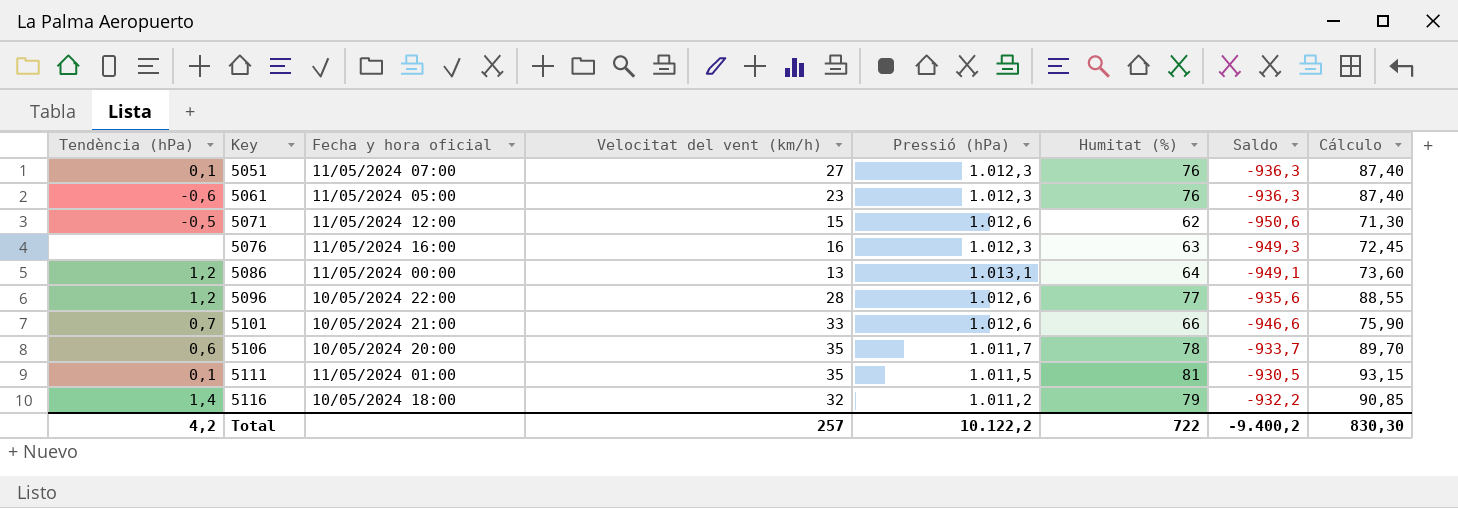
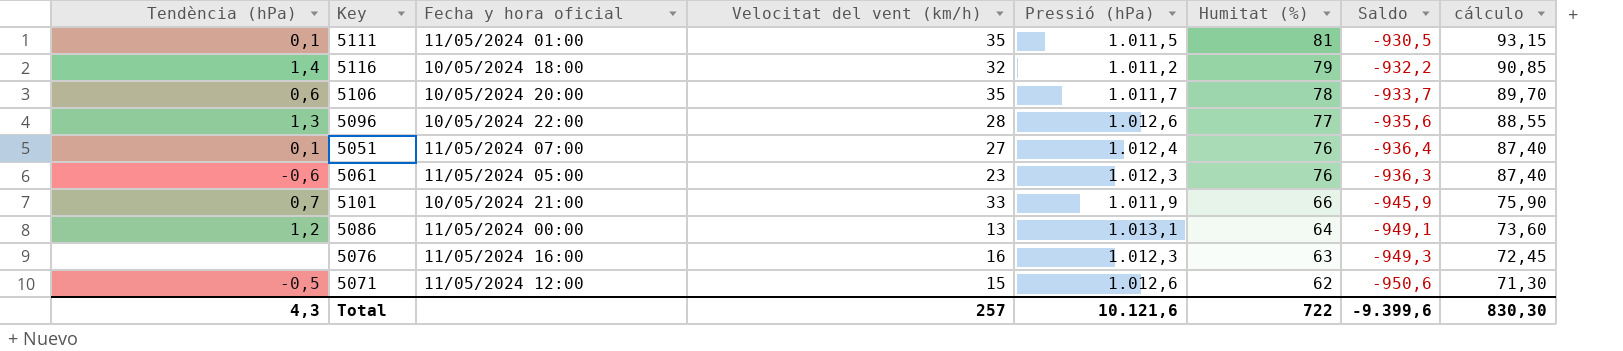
row order: Key ascending -> Humitat (%) descending
column name: Cálculo -> cálculo
5096 | Tendència (hPa): 1,2 -> 1,3
5051 | Pressió (hPa): 1.012,3 -> 1.012,4
5051 | Saldo: -936,3 -> -936,4
5101 | Pressió (hPa): 1.012,6 -> 1.011,9
5101 | Saldo: -946,6 -> -945,9
Total | Tendència (hPa): 4,2 -> 4,3
Total | Pressió (hPa): 10.122,2 -> 10.121,6
Total | Saldo: -9.400,2 -> -9.399,6

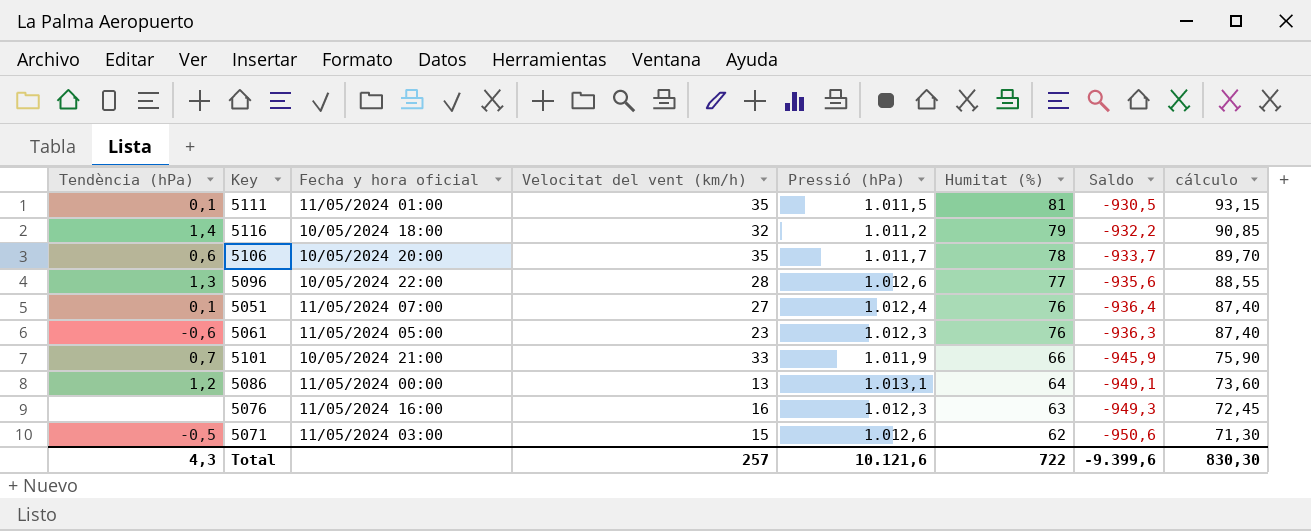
5071 | Fecha y hora oficial: 11/05/2024 12:00 -> 11/05/2024 03:00

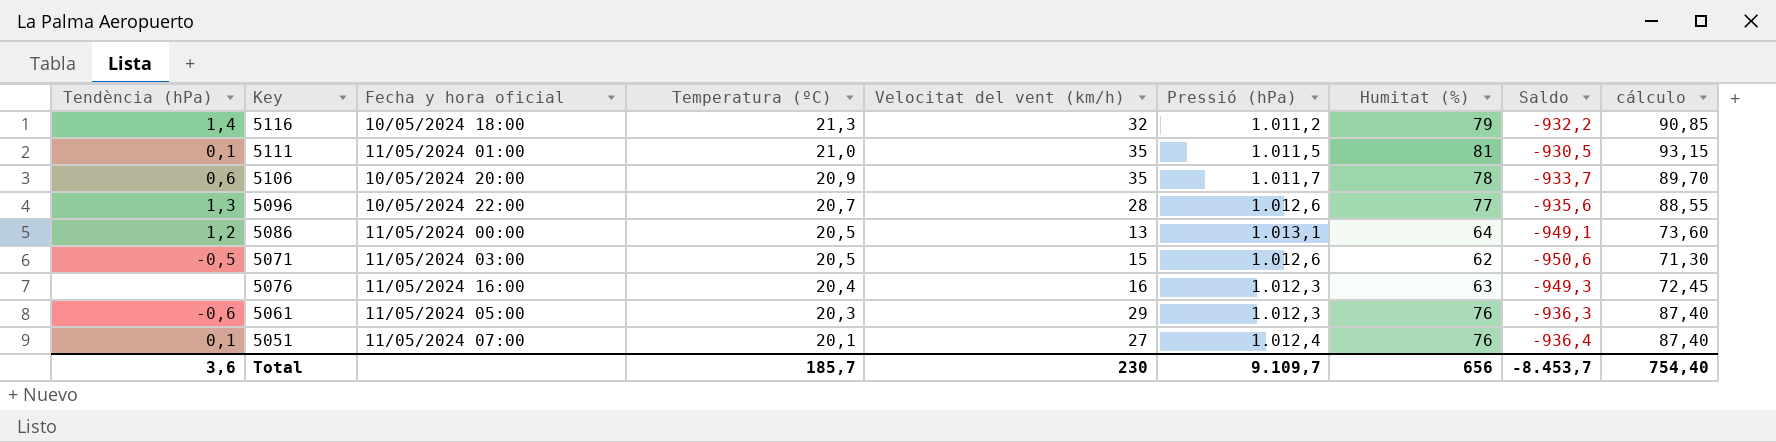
row order: Humitat (%) descending -> Temperatura (ºC) descending
column Temperatura (ºC) | position: none -> 4
row 5101: 0,7 | 10/05/2024 21:00 | 33 | 1.011,9 | 66 | -945,9 | 75,90 -> none
5061 | Velocitat del vent (km/h): 23 -> 29
Total | Tendència (hPa): 4,3 -> 3,6
Total | Velocitat del vent (km/h): 257 -> 230
Total | Pressió (hPa): 10.121,6 -> 9.109,7
Total | Humitat (%): 722 -> 656
Total | Saldo: -9.399,6 -> -8.453,7
Total | cálculo: 830,30 -> 754,40

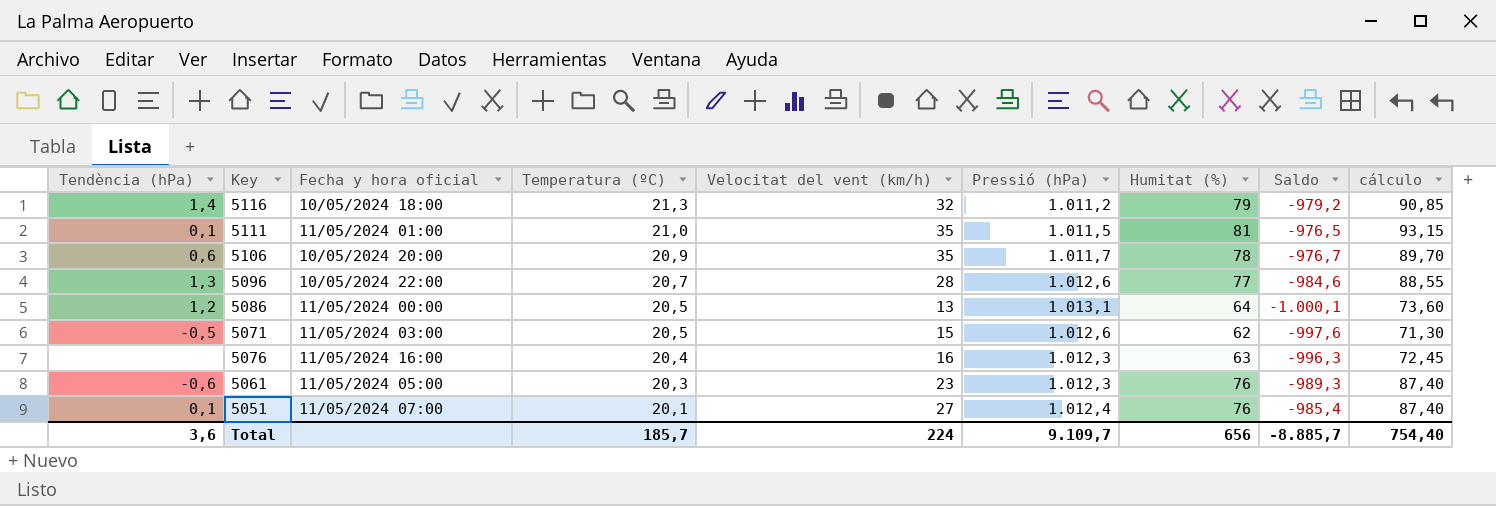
column Saldo | formula: [Humitat (%)] - [Pressió (hPa)] -> [Velocitat del vent (km/h)] - [Pressió (hPa)]
5061 | Velocitat del vent (km/h): 29 -> 23
Total | Velocitat del vent (km/h): 230 -> 224
Total | Saldo: -8.453,7 -> -8.885,7

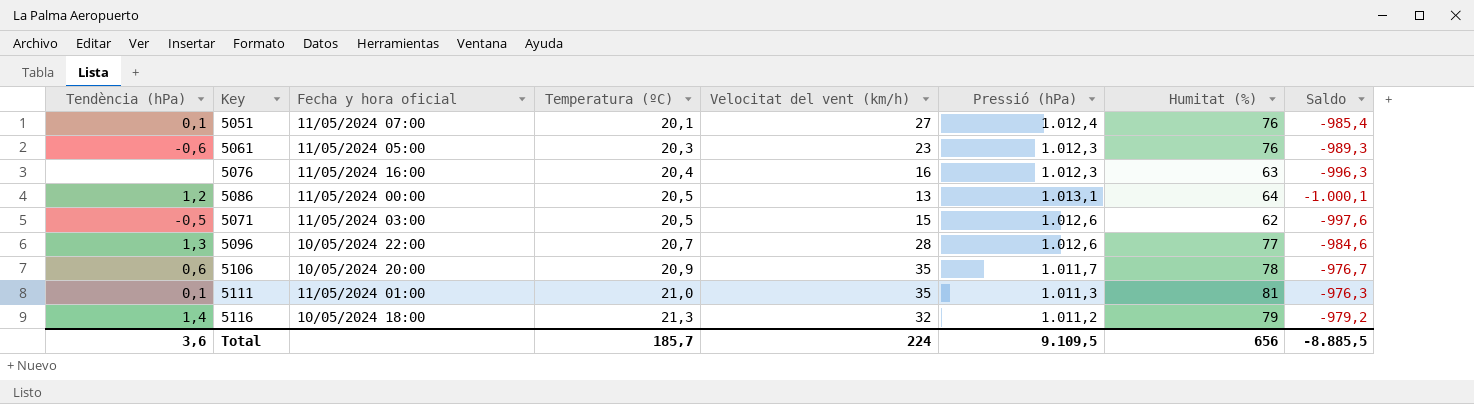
row order: Temperatura (ºC) descending -> Temperatura (ºC) ascending
column cálculo | formula: [Humitat (%)] * 1,15 -> none
5111 | Pressió (hPa): 1.011,5 -> 1.011,3
5111 | Saldo: -976,5 -> -976,3
Total | Pressió (hPa): 9.109,7 -> 9.109,5
Total | Saldo: -8.885,7 -> -8.885,5

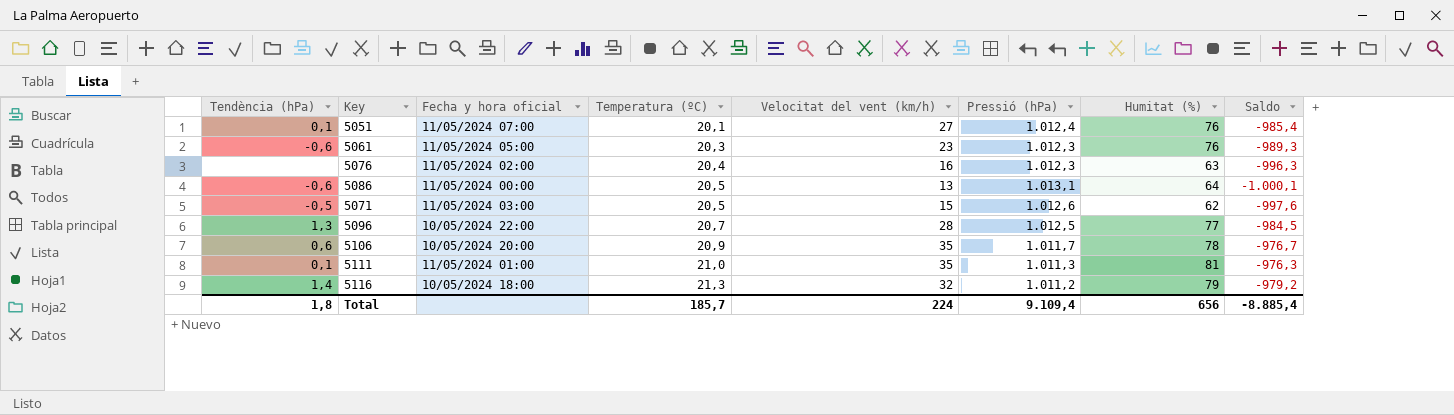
5076 | Fecha y hora oficial: 11/05/2024 16:00 -> 11/05/2024 02:00
5086 | Tendència (hPa): 1,2 -> -0,6
5096 | Pressió (hPa): 1.012,6 -> 1.012,5
5096 | Saldo: -984,6 -> -984,5
Total | Tendència (hPa): 3,6 -> 1,8
Total | Pressió (hPa): 9.109,5 -> 9.109,4
Total | Saldo: -8.885,5 -> -8.885,4

